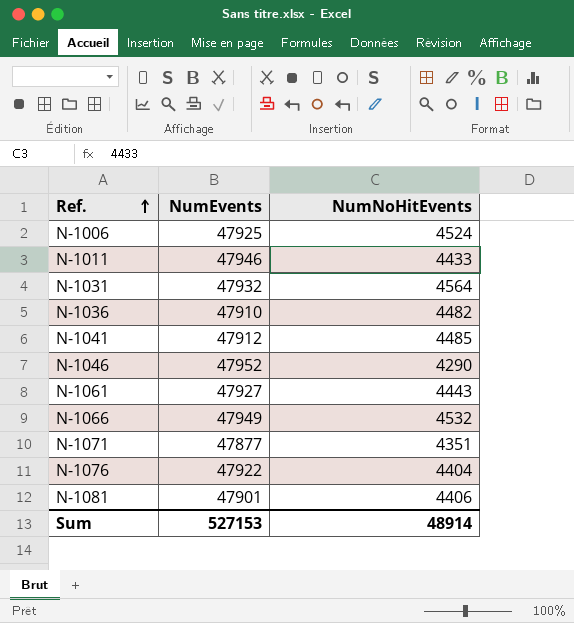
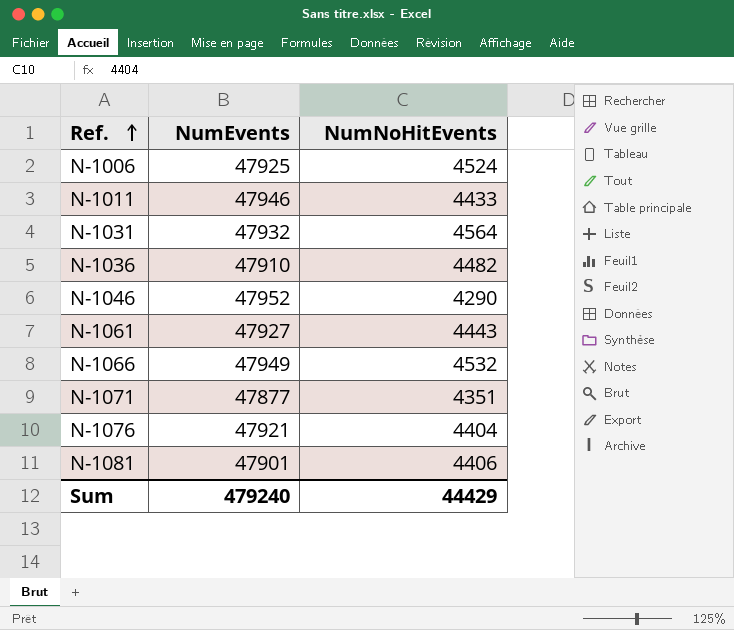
row N-1041: 47912 | 4485 -> none
N-1076 | NumEvents: 47922 -> 47921
Sum | NumEvents: 527153 -> 479240
Sum | NumNoHitEvents: 48914 -> 44429

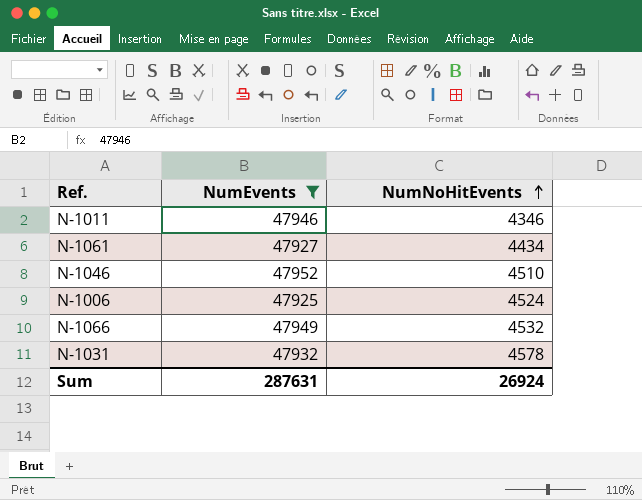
filter: none -> NumEvents >= 47925
row order: Ref. ascending -> NumNoHitEvents ascending
N-1011 | NumNoHitEvents: 4433 -> 4346
N-1061 | NumNoHitEvents: 4443 -> 4434
N-1046 | NumNoHitEvents: 4290 -> 4510
N-1031 | NumNoHitEvents: 4564 -> 4578
Sum | NumEvents: 479240 -> 287631
Sum | NumNoHitEvents: 44429 -> 26924

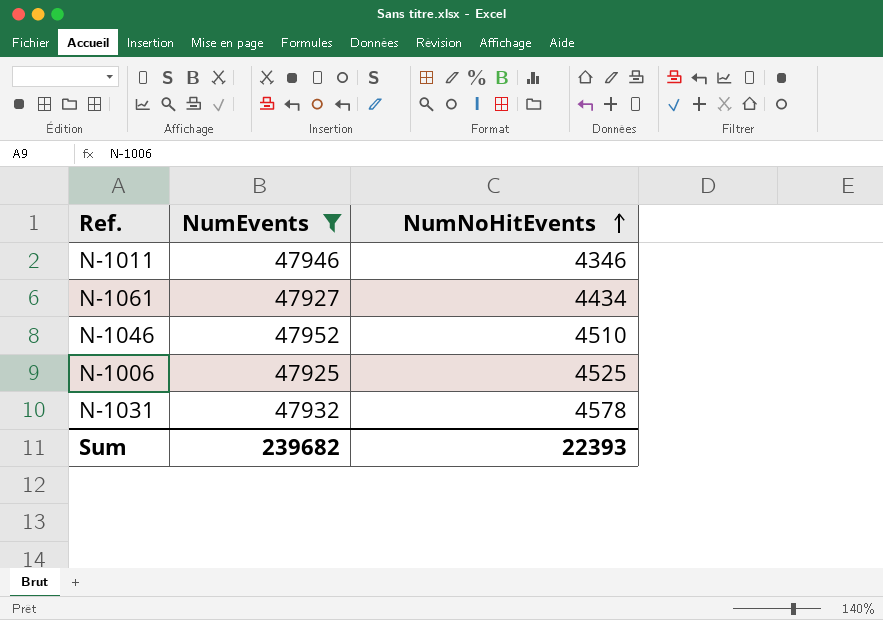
row N-1066: 47949 | 4532 -> none
N-1006 | NumNoHitEvents: 4524 -> 4525
Sum | NumEvents: 287631 -> 239682
Sum | NumNoHitEvents: 26924 -> 22393

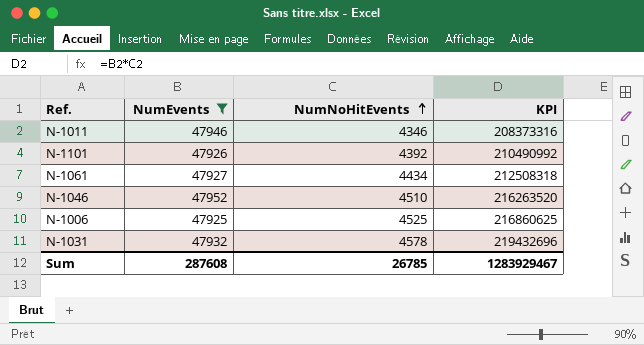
column KPI | formula: none -> [NumEvents] * [NumNoHitEvents]
row N-1101: none -> 47926 | 4392 | 210490992
Sum | NumEvents: 239682 -> 287608
Sum | NumNoHitEvents: 22393 -> 26785

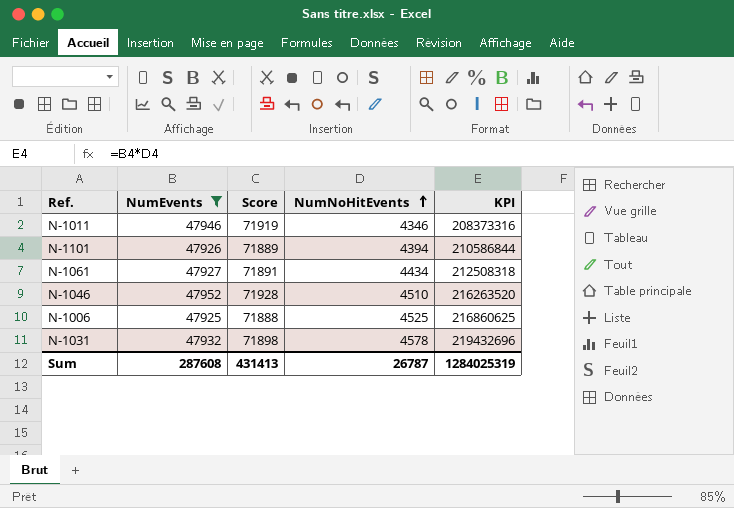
column Score | formula: none -> [NumEvents] * 1.5
N-1101 | NumNoHitEvents: 4392 -> 4394
N-1101 | KPI: 210490992 -> 210586844
Sum | NumNoHitEvents: 26785 -> 26787
Sum | KPI: 1283929467 -> 1284025319

